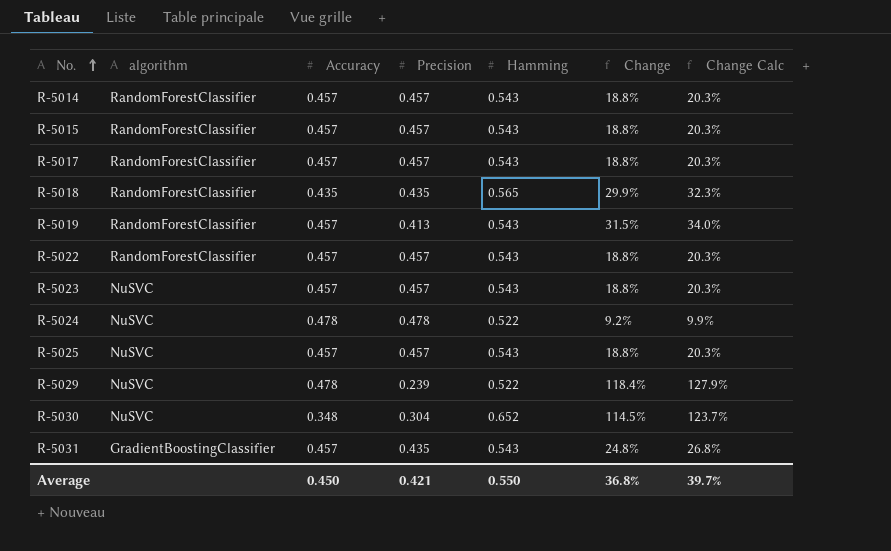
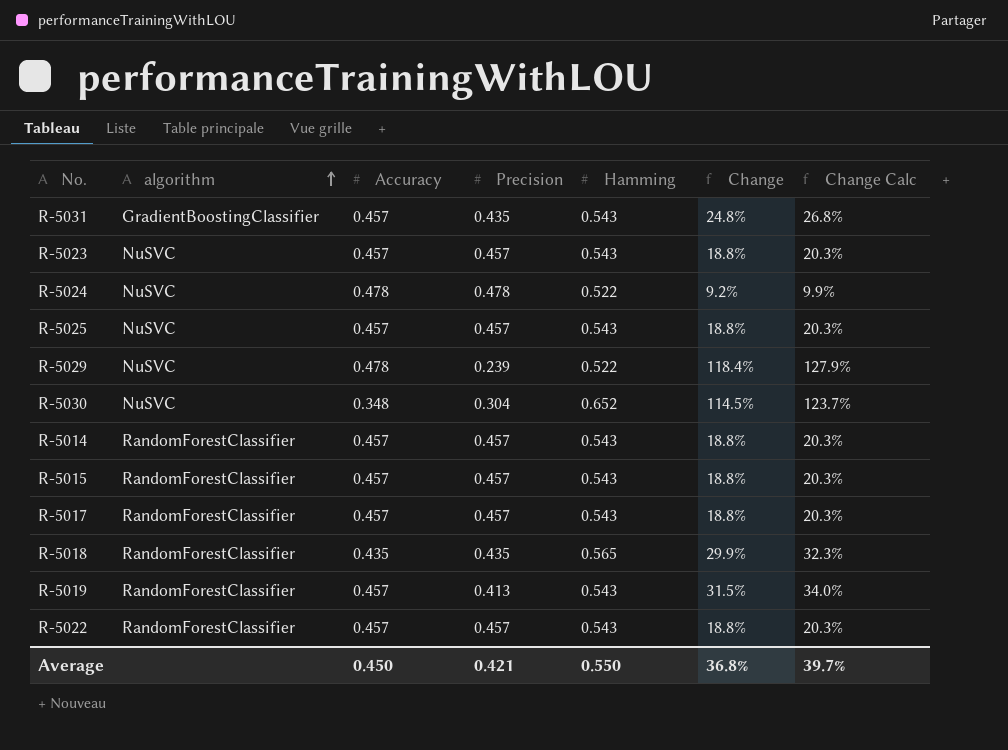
row order: No. ascending -> algorithm ascending

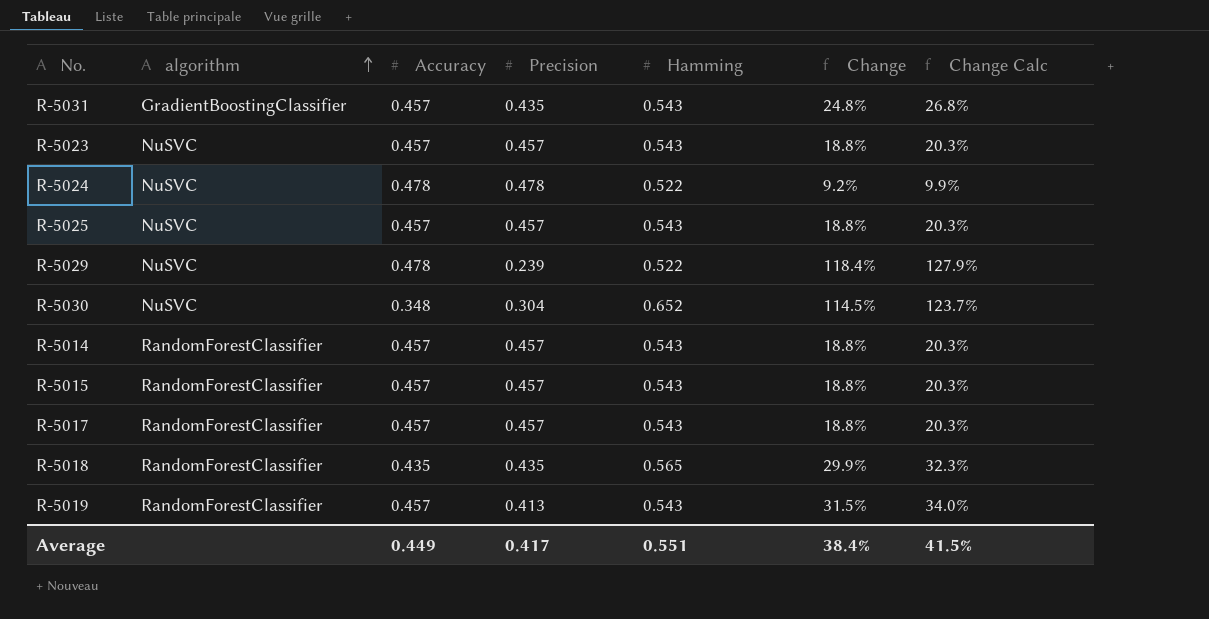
row R-5022: RandomForestClassifier | 0.457 | 0.457 | 0.543 | 18.8% | 20.3% -> none
Average | Accuracy: 0.450 -> 0.449
Average | Precision: 0.421 -> 0.417
Average | Hamming: 0.550 -> 0.551
Average | Change: 36.8% -> 38.4%
Average | Change Calc: 39.7% -> 41.5%

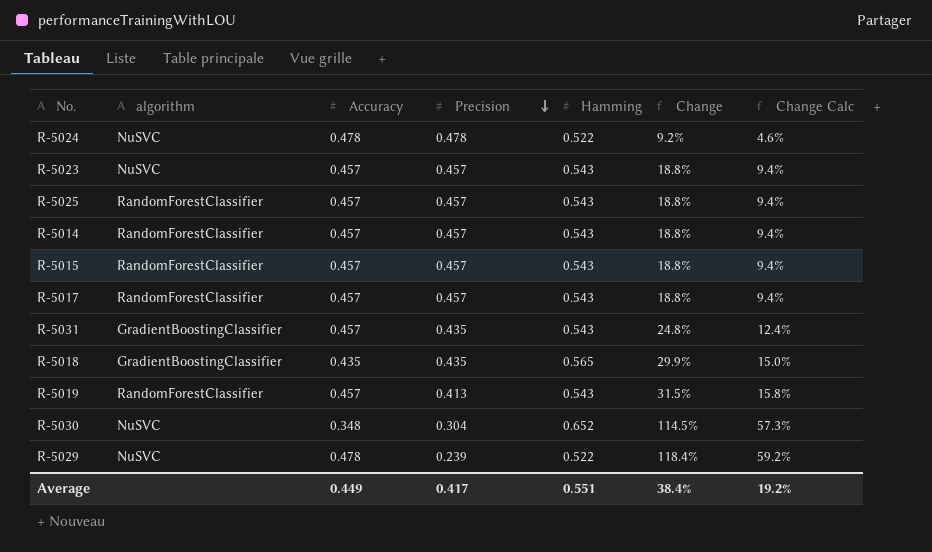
row order: algorithm ascending -> Precision descending
column Change Calc | formula: [Change] * 1.08 -> [Change] * 0.5
R-5025 | algorithm: NuSVC -> RandomForestClassifier
R-5018 | algorithm: RandomForestClassifier -> GradientBoostingClassifier
Average | Change Calc: 41.5% -> 19.2%

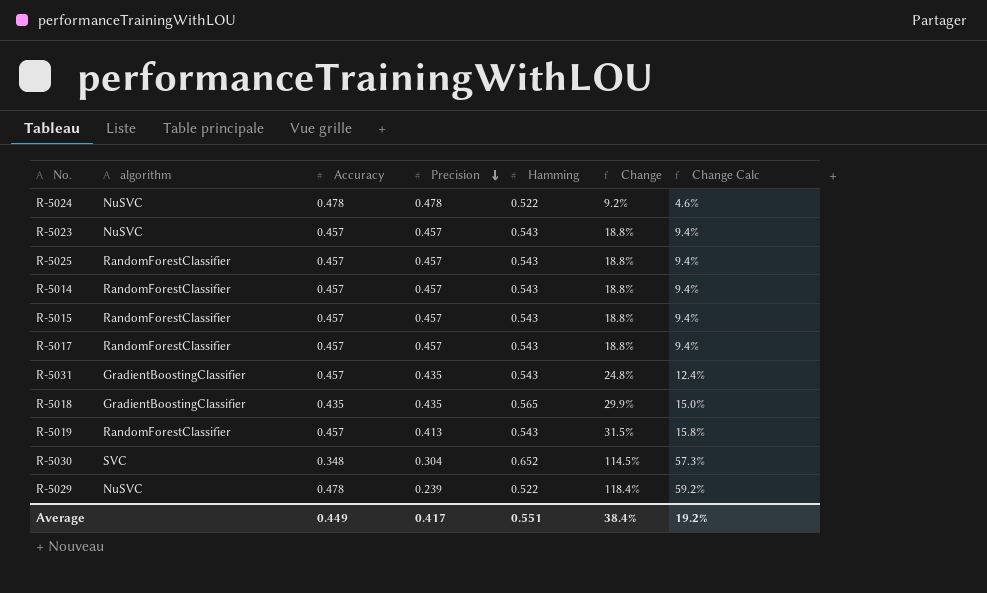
R-5030 | algorithm: NuSVC -> SVC

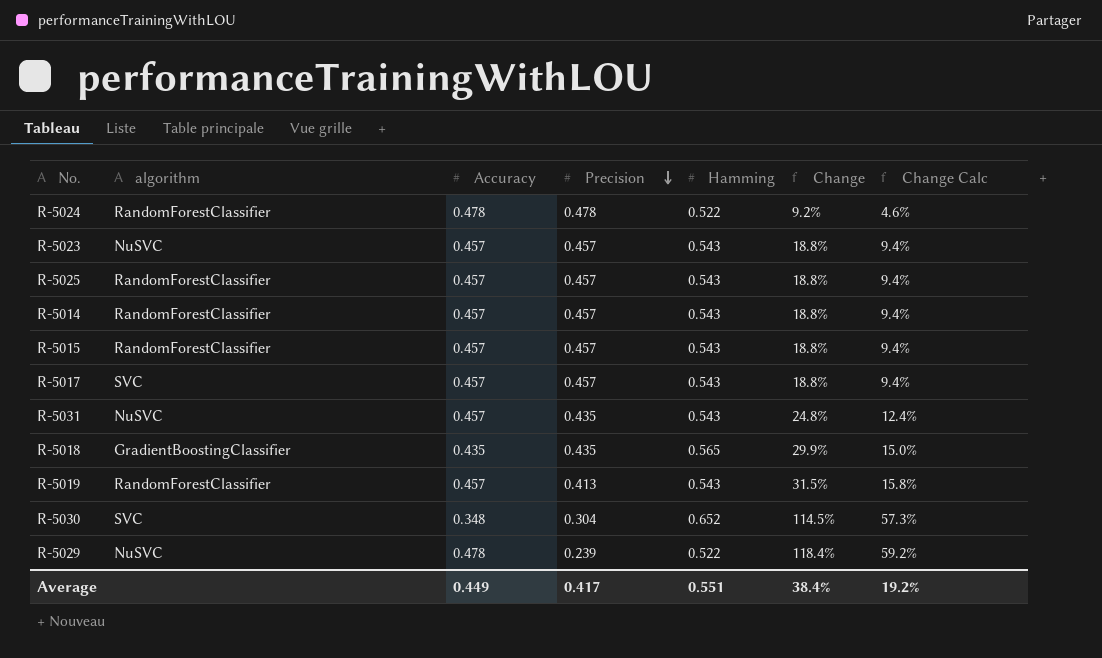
R-5024 | algorithm: NuSVC -> RandomForestClassifier
R-5017 | algorithm: RandomForestClassifier -> SVC
R-5031 | algorithm: GradientBoostingClassifier -> NuSVC

